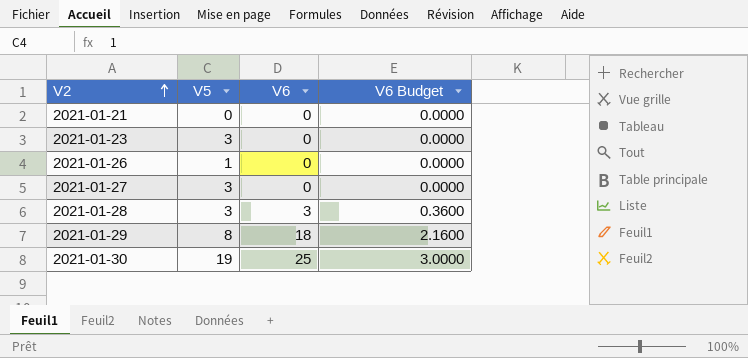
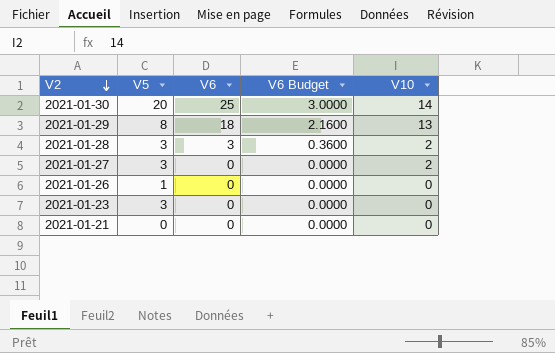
row order: V2 ascending -> V2 descending
column V10 | position: none -> 5
2021-01-30 | V5: 19 -> 20

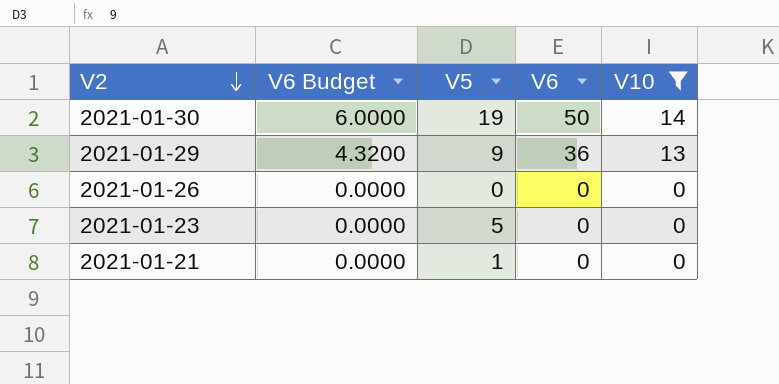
filter: none -> V10 != 2
column V6 Budget | position: 4 -> 2
2021-01-30 | V6 Budget: 3.0000 -> 6.0000
2021-01-30 | V5: 20 -> 19
2021-01-30 | V6: 25 -> 50
2021-01-29 | V6 Budget: 2.1600 -> 4.3200
2021-01-29 | V5: 8 -> 9
2021-01-29 | V6: 18 -> 36
2021-01-26 | V5: 1 -> 0
2021-01-23 | V5: 3 -> 5
2021-01-21 | V5: 0 -> 1

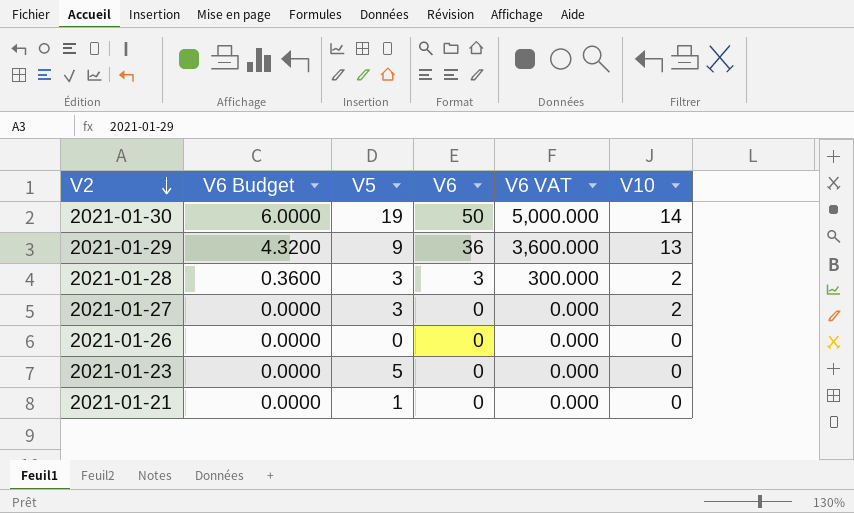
filter: V10 != 2 -> none
column V6 VAT | formula: none -> [V6] * 100

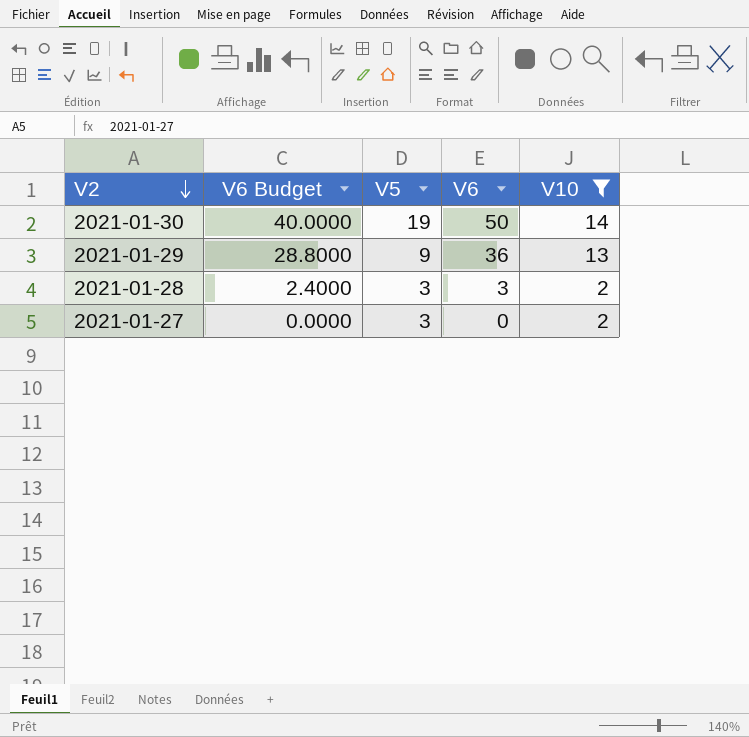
filter: none -> V10 != 0
column V6 VAT | formula: [V6] * 100 -> none
column V6 Budget | formula: [V6] * 0.12 -> [V6] * 0.8

